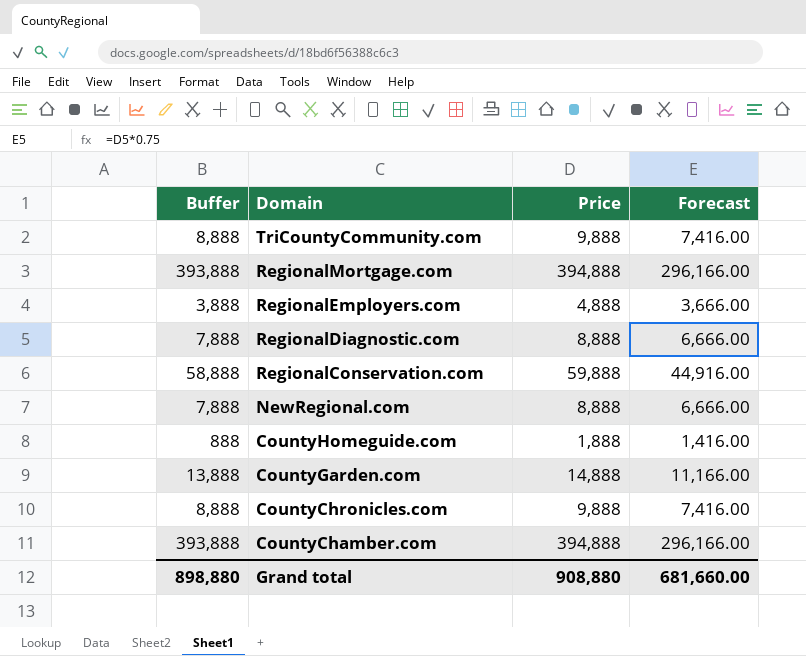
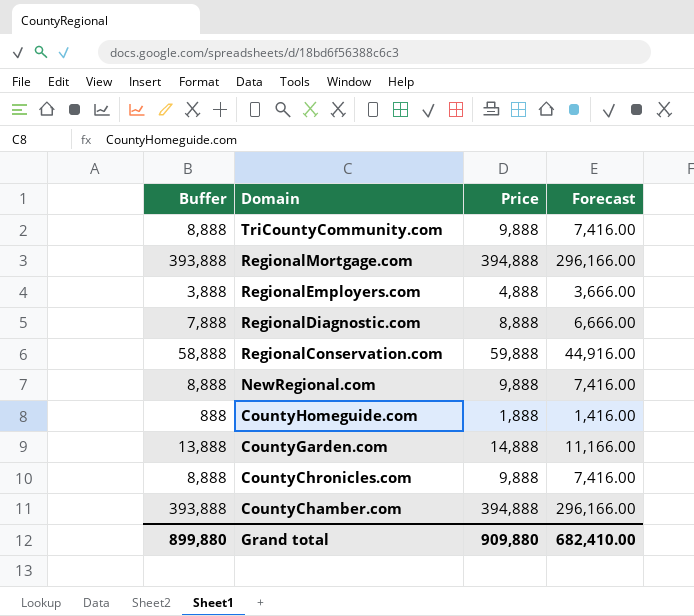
NewRegional.com | Buffer: 7,888 -> 8,888
NewRegional.com | Price: 8,888 -> 9,888
NewRegional.com | Forecast: 6,666.00 -> 7,416.00
Grand total | Buffer: 898,880 -> 899,880
Grand total | Price: 908,880 -> 909,880
Grand total | Forecast: 681,660.00 -> 682,410.00

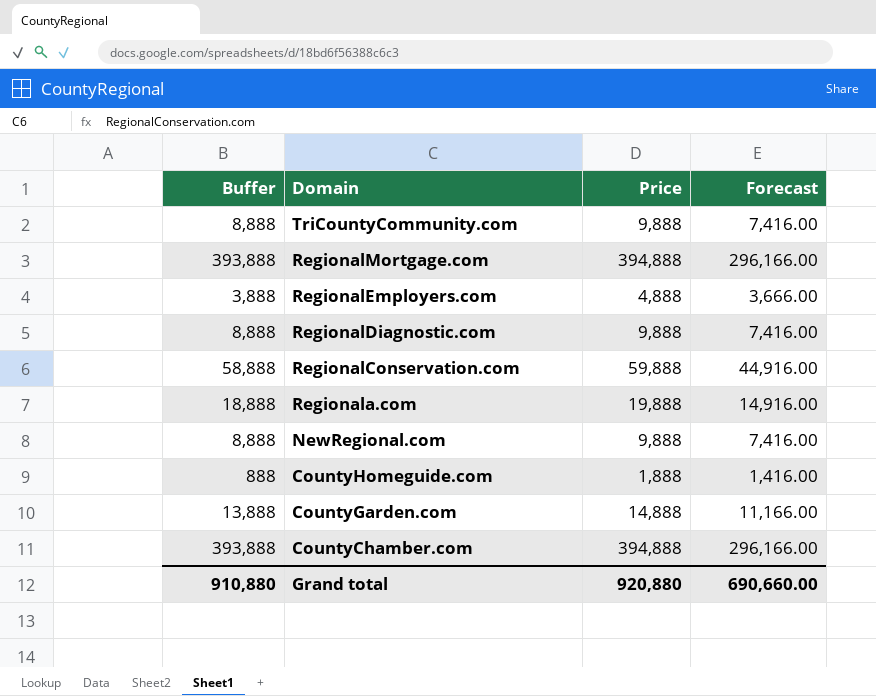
row CountyChronicles.com: 8,888 | 9,888 | 7,416.00 -> none
RegionalDiagnostic.com | Buffer: 7,888 -> 8,888
RegionalDiagnostic.com | Price: 8,888 -> 9,888
RegionalDiagnostic.com | Forecast: 6,666.00 -> 7,416.00
row Regionala.com: none -> 18,888 | 19,888 | 14,916.00
Grand total | Buffer: 899,880 -> 910,880
Grand total | Price: 909,880 -> 920,880
Grand total | Forecast: 682,410.00 -> 690,660.00

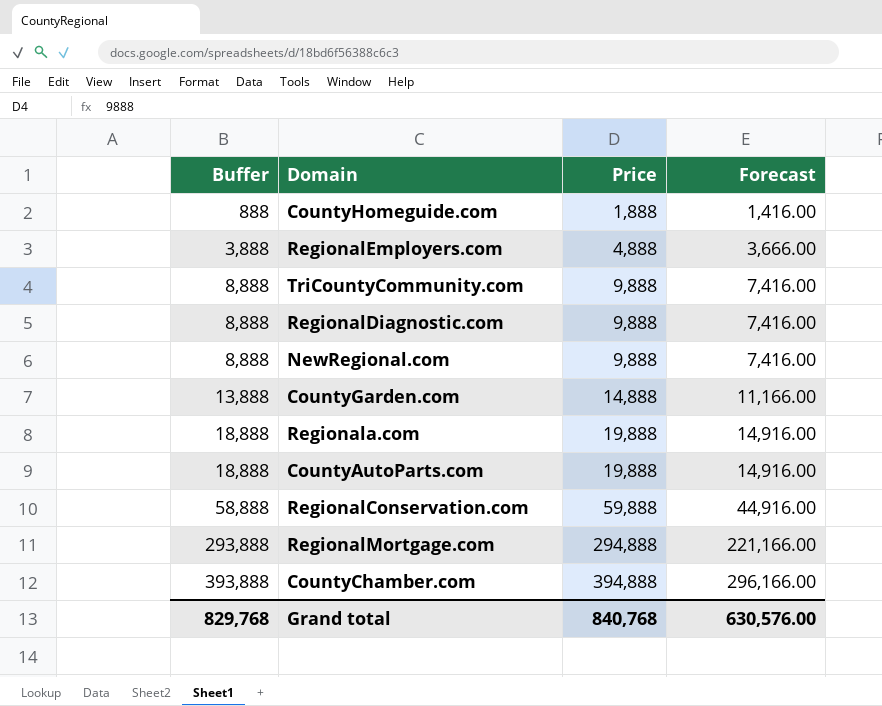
row order: Domain descending -> Buffer ascending
row CountyAutoParts.com: none -> 18,888 | 19,888 | 14,916.00
RegionalMortgage.com | Buffer: 393,888 -> 293,888
RegionalMortgage.com | Price: 394,888 -> 294,888
RegionalMortgage.com | Forecast: 296,166.00 -> 221,166.00
Grand total | Buffer: 910,880 -> 829,768
Grand total | Price: 920,880 -> 840,768
Grand total | Forecast: 690,660.00 -> 630,576.00

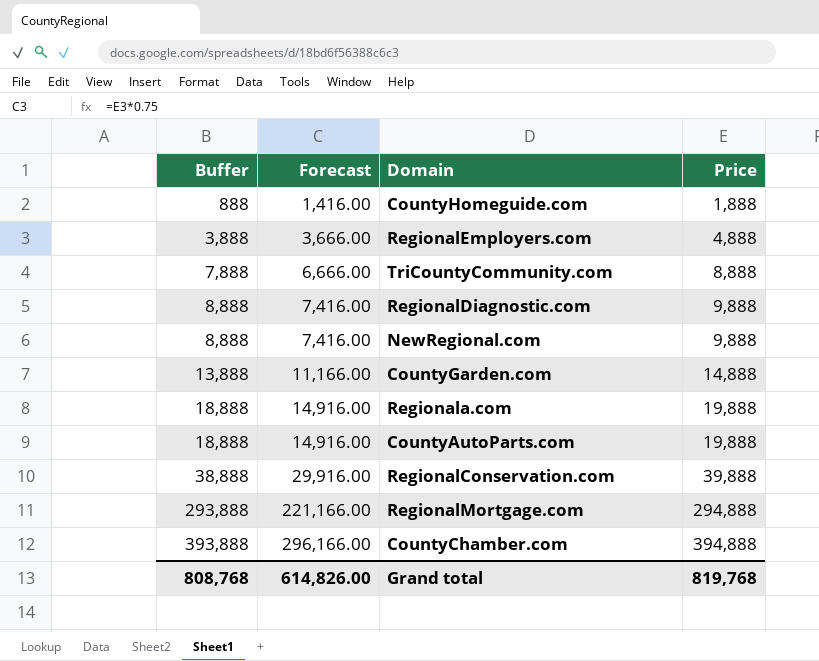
column Forecast | position: 4 -> 2
TriCountyCommunity.com | Buffer: 8,888 -> 7,888
TriCountyCommunity.com | Forecast: 7,416.00 -> 6,666.00
TriCountyCommunity.com | Price: 9,888 -> 8,888
RegionalConservation.com | Buffer: 58,888 -> 38,888
RegionalConservation.com | Forecast: 44,916.00 -> 29,916.00
RegionalConservation.com | Price: 59,888 -> 39,888
Grand total | Buffer: 829,768 -> 808,768
Grand total | Forecast: 630,576.00 -> 614,826.00
Grand total | Price: 840,768 -> 819,768

